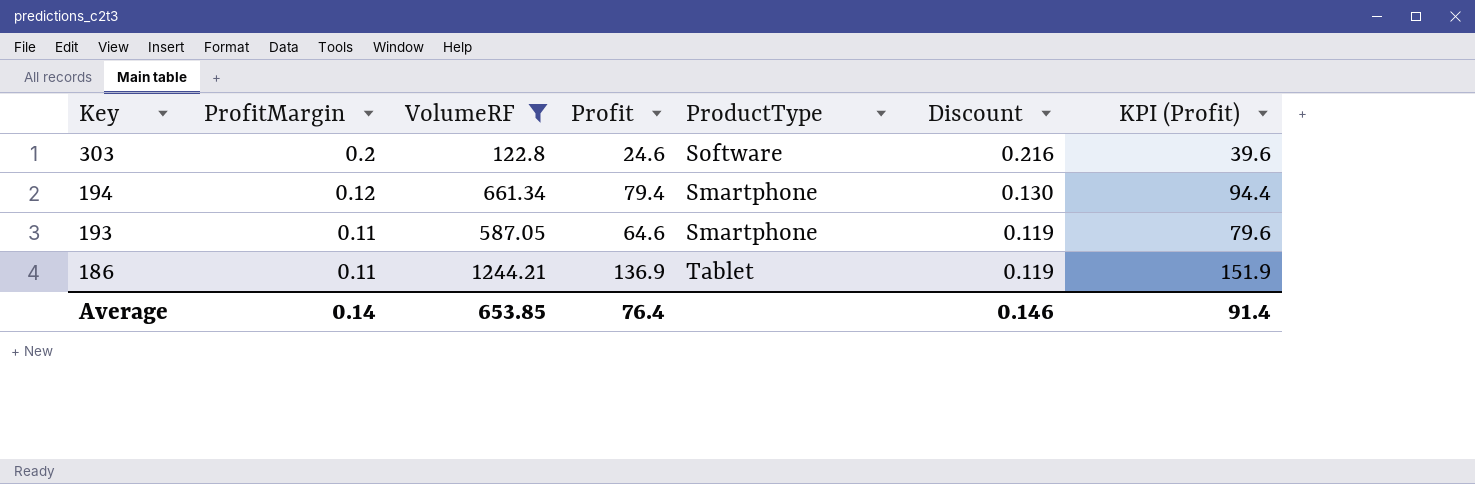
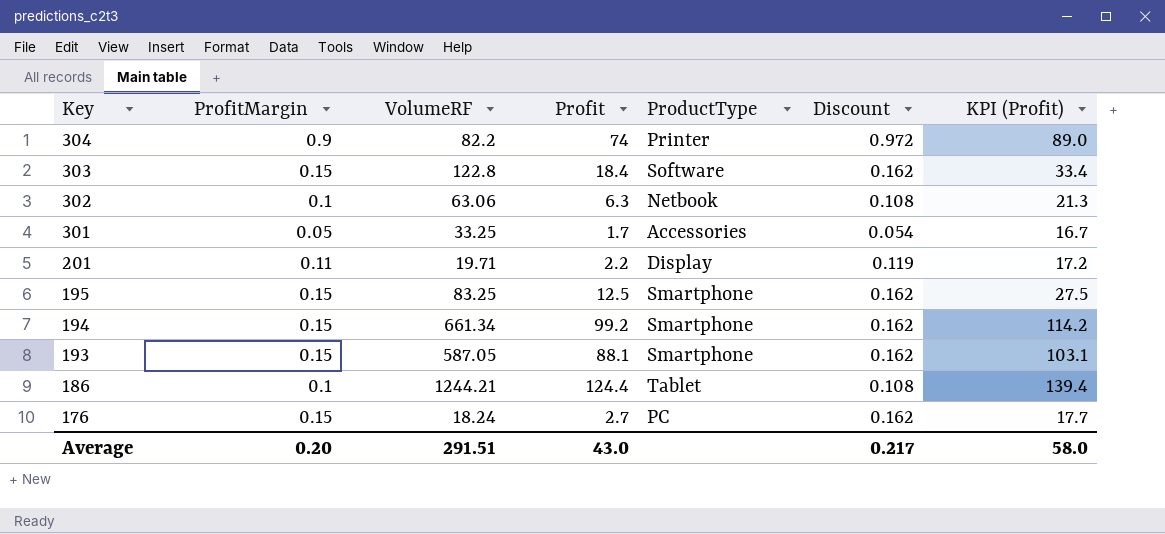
filter: VolumeRF >= 122.8 -> none
303 | ProfitMargin: 0.2 -> 0.15
303 | Profit: 24.6 -> 18.4
303 | Discount: 0.216 -> 0.162
303 | KPI (Profit): 39.6 -> 33.4
194 | ProfitMargin: 0.12 -> 0.15
194 | Profit: 79.4 -> 99.2
194 | Discount: 0.130 -> 0.162
194 | KPI (Profit): 94.4 -> 114.2
193 | ProfitMargin: 0.11 -> 0.15
193 | Profit: 64.6 -> 88.1
193 | Discount: 0.119 -> 0.162
193 | KPI (Profit): 79.6 -> 103.1
186 | ProfitMargin: 0.11 -> 0.1
186 | Profit: 136.9 -> 124.4
186 | Discount: 0.119 -> 0.108
186 | KPI (Profit): 151.9 -> 139.4
Average | ProfitMargin: 0.14 -> 0.20
Average | VolumeRF: 653.85 -> 291.51
Average | Profit: 76.4 -> 43.0
Average | Discount: 0.146 -> 0.217
Average | KPI (Profit): 91.4 -> 58.0

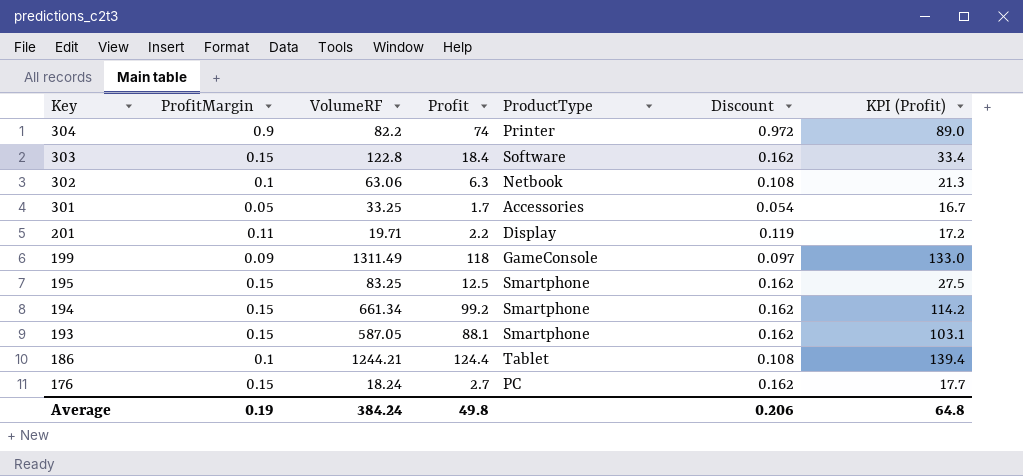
row 199: none -> 0.09 | 1311.49 | 118 | GameConsole | 0.097 | 133.0
Average | ProfitMargin: 0.20 -> 0.19
Average | VolumeRF: 291.51 -> 384.24
Average | Profit: 43.0 -> 49.8
Average | Discount: 0.217 -> 0.206
Average | KPI (Profit): 58.0 -> 64.8

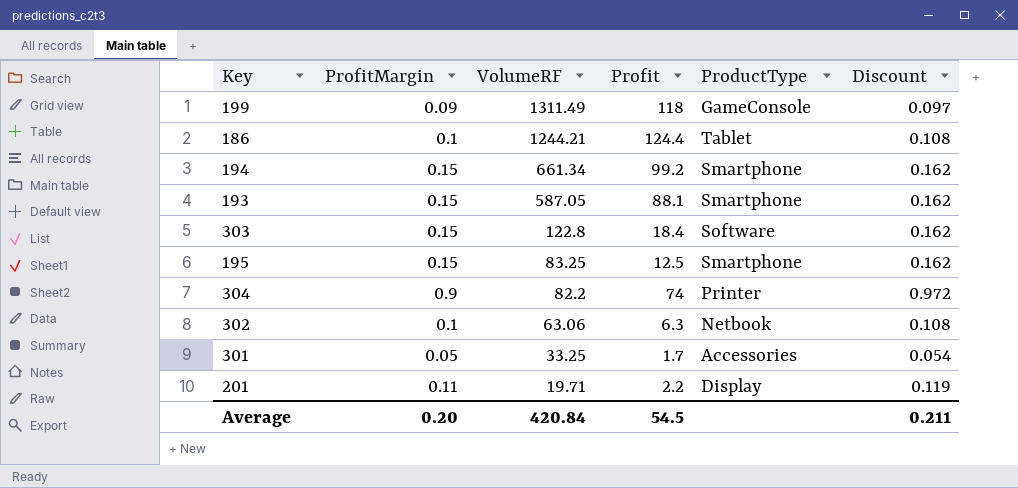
row order: Key descending -> VolumeRF descending
column KPI (Profit) | formula: [Profit] + 15 -> none
row 176: 0.15 | 18.24 | 2.7 | PC | 0.162 | 17.7 -> none
Average | ProfitMargin: 0.19 -> 0.20
Average | VolumeRF: 384.24 -> 420.84
Average | Profit: 49.8 -> 54.5
Average | Discount: 0.206 -> 0.211

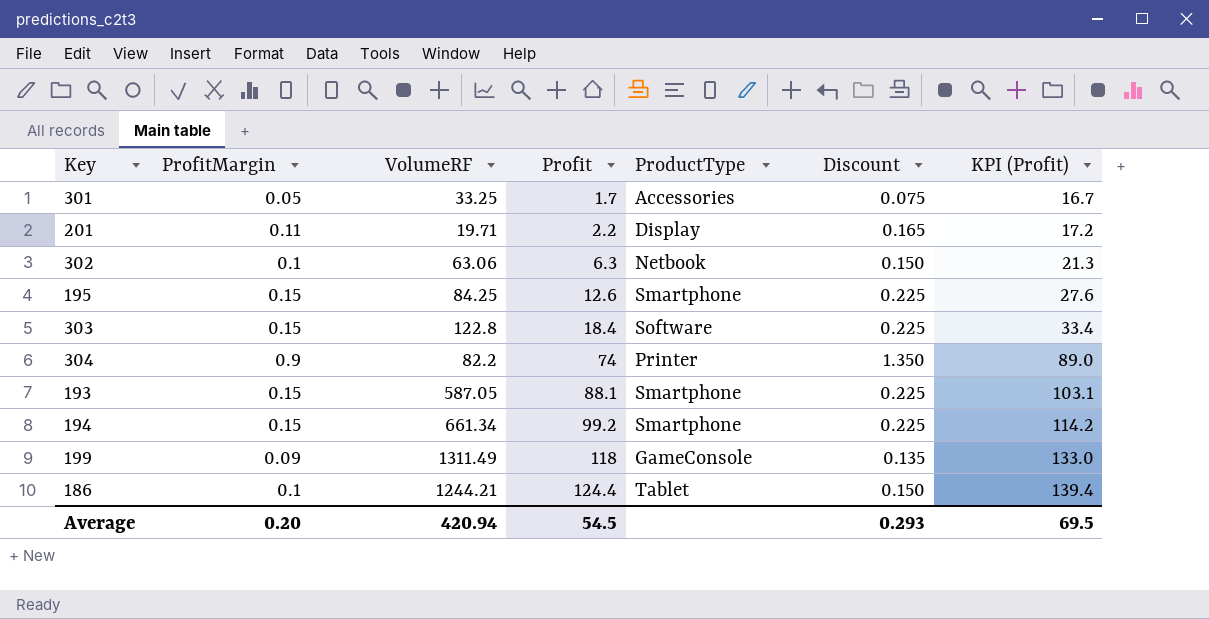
row order: VolumeRF descending -> Profit ascending
column Discount | formula: [ProfitMargin] * 1.08 -> [ProfitMargin] * 1.5
column KPI (Profit) | formula: none -> [Profit] + 15
195 | VolumeRF: 83.25 -> 84.25
195 | Profit: 12.5 -> 12.6
Average | VolumeRF: 420.84 -> 420.94
Average | Discount: 0.211 -> 0.293

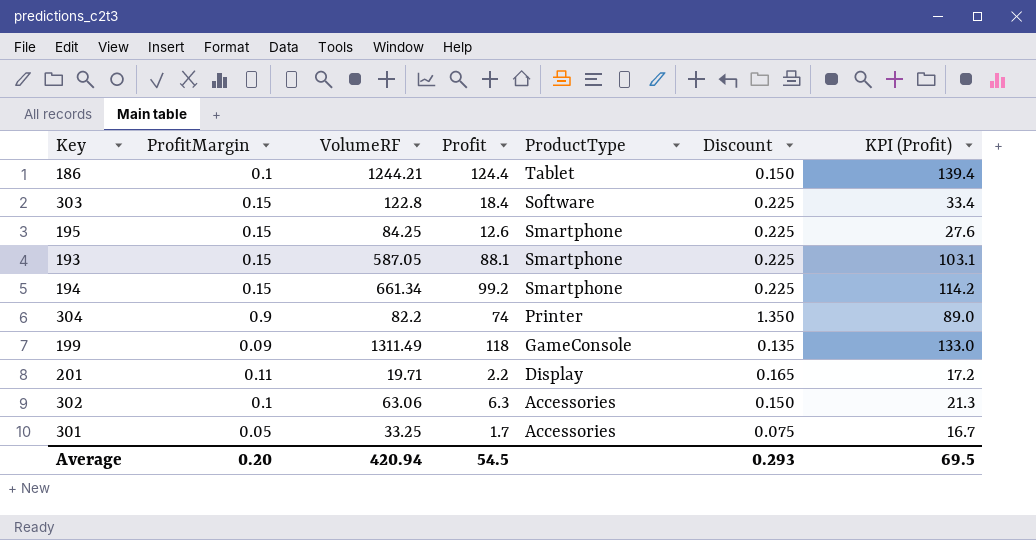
row order: Profit ascending -> ProductType descending
302 | ProductType: Netbook -> Accessories

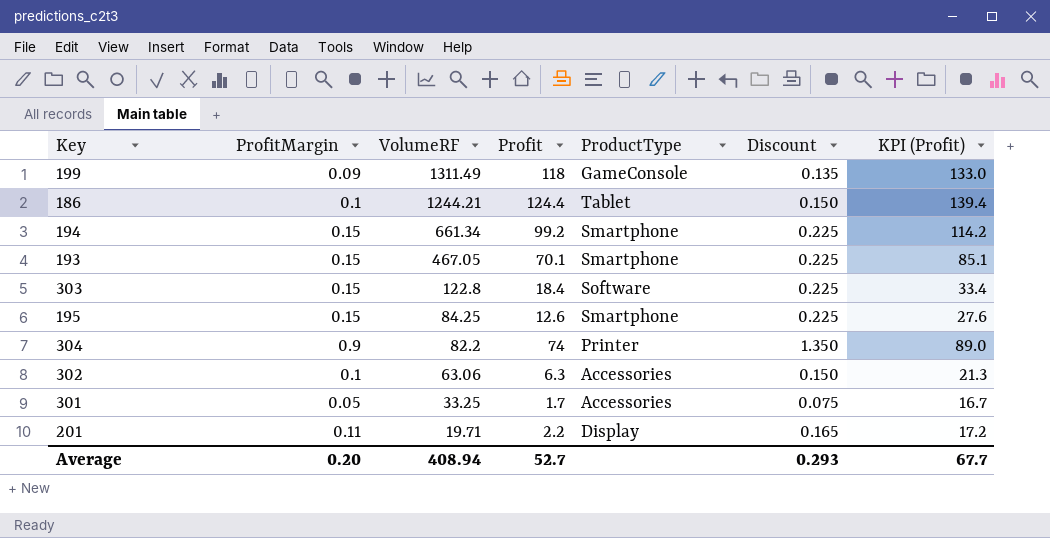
row order: ProductType descending -> VolumeRF descending
193 | VolumeRF: 587.05 -> 467.05
193 | Profit: 88.1 -> 70.1
193 | KPI (Profit): 103.1 -> 85.1
Average | VolumeRF: 420.94 -> 408.94
Average | Profit: 54.5 -> 52.7
Average | KPI (Profit): 69.5 -> 67.7

